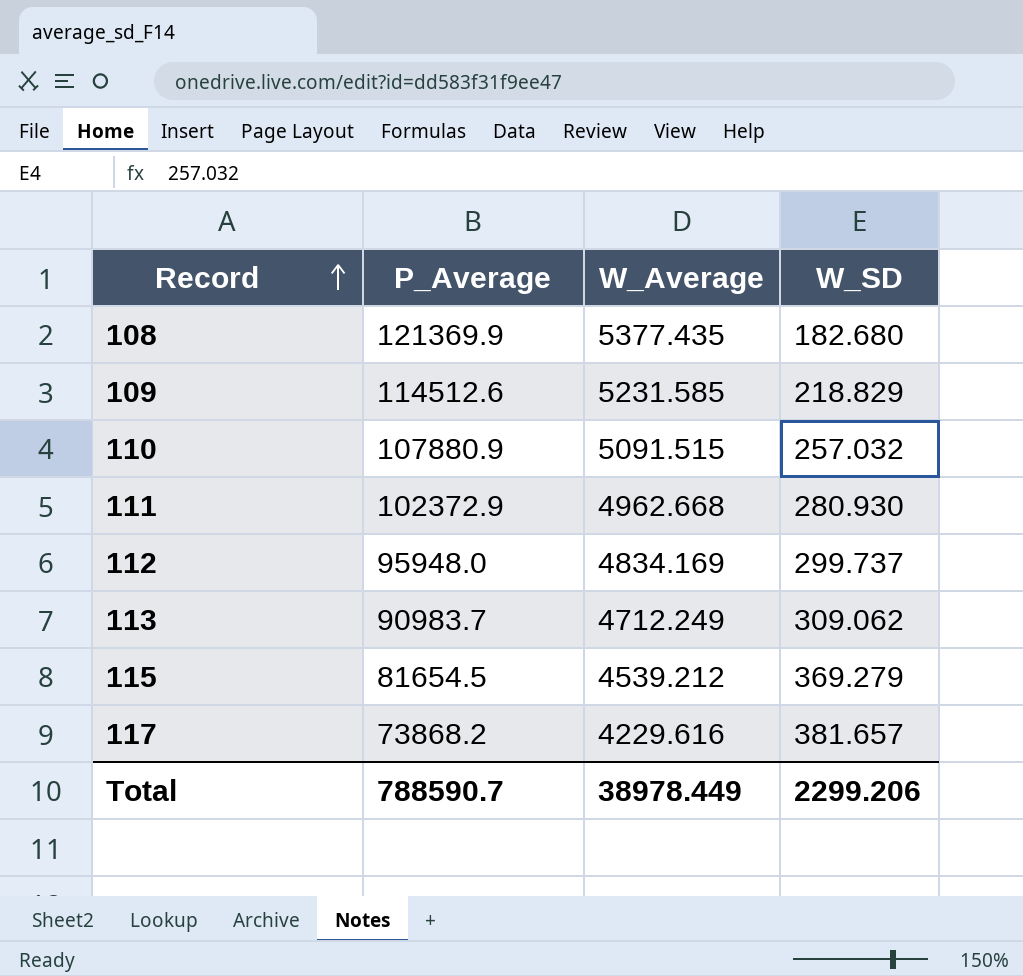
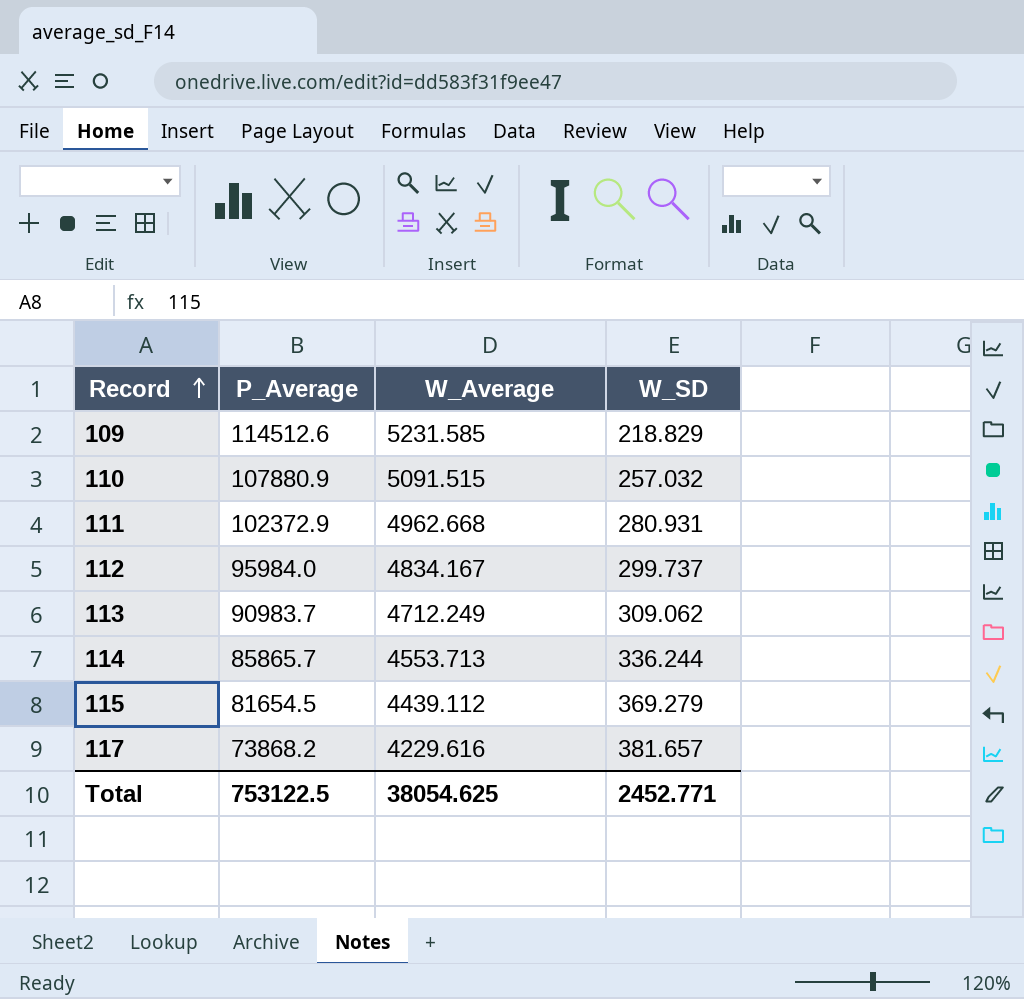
row 108: 121369.9 | 5377.435 | 182.680 -> none
111 | W_SD: 280.930 -> 280.931
112 | P_Average: 95948.0 -> 95984.0
112 | W_Average: 4834.169 -> 4834.167
row 114: none -> 85865.7 | 4553.713 | 336.244
115 | W_Average: 4539.212 -> 4439.112
Total | P_Average: 788590.7 -> 753122.5
Total | W_Average: 38978.449 -> 38054.625
Total | W_SD: 2299.206 -> 2452.771

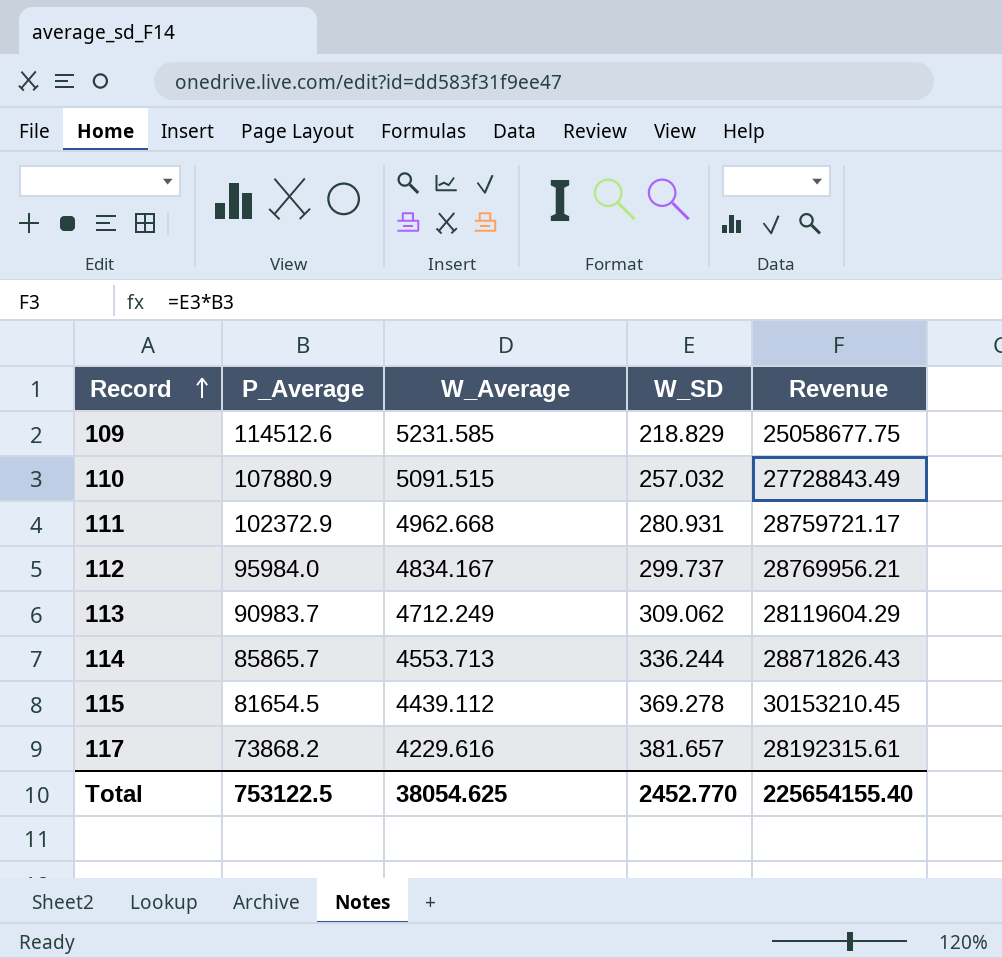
column Revenue | formula: none -> [P_Average] * [W_SD]
115 | W_SD: 369.279 -> 369.278
Total | W_SD: 2452.771 -> 2452.770

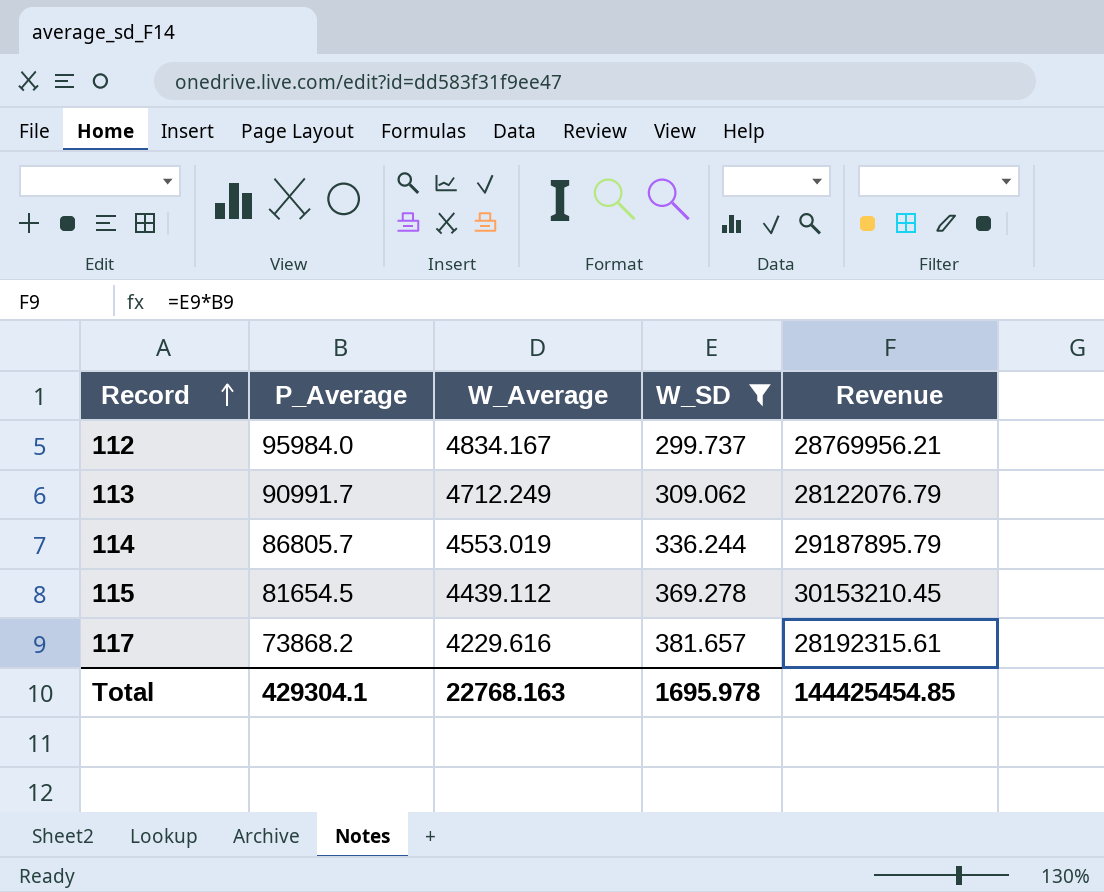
filter: none -> W_SD >= 299.737
113 | P_Average: 90983.7 -> 90991.7
113 | Revenue: 28119604.29 -> 28122076.79
114 | P_Average: 85865.7 -> 86805.7
114 | W_Average: 4553.713 -> 4553.019
114 | Revenue: 28871826.43 -> 29187895.79
Total | P_Average: 753122.5 -> 429304.1
Total | W_Average: 38054.625 -> 22768.163
Total | W_SD: 2452.770 -> 1695.978
Total | Revenue: 225654155.40 -> 144425454.85

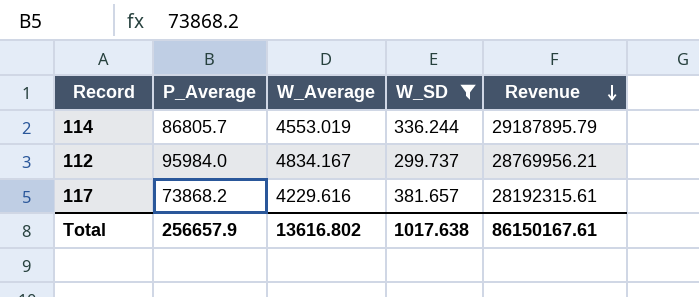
row order: Record ascending -> Revenue descending
row 113: 90991.7 | 4712.249 | 309.062 | 28122076.79 -> none
row 115: 81654.5 | 4439.112 | 369.278 | 30153210.45 -> none
Total | P_Average: 429304.1 -> 256657.9
Total | W_Average: 22768.163 -> 13616.802
Total | W_SD: 1695.978 -> 1017.638
Total | Revenue: 144425454.85 -> 86150167.61

